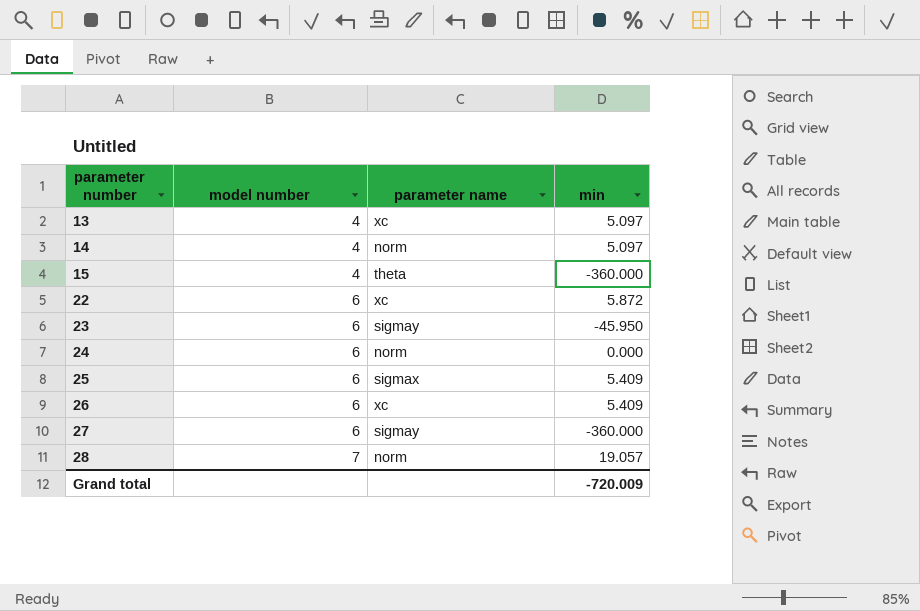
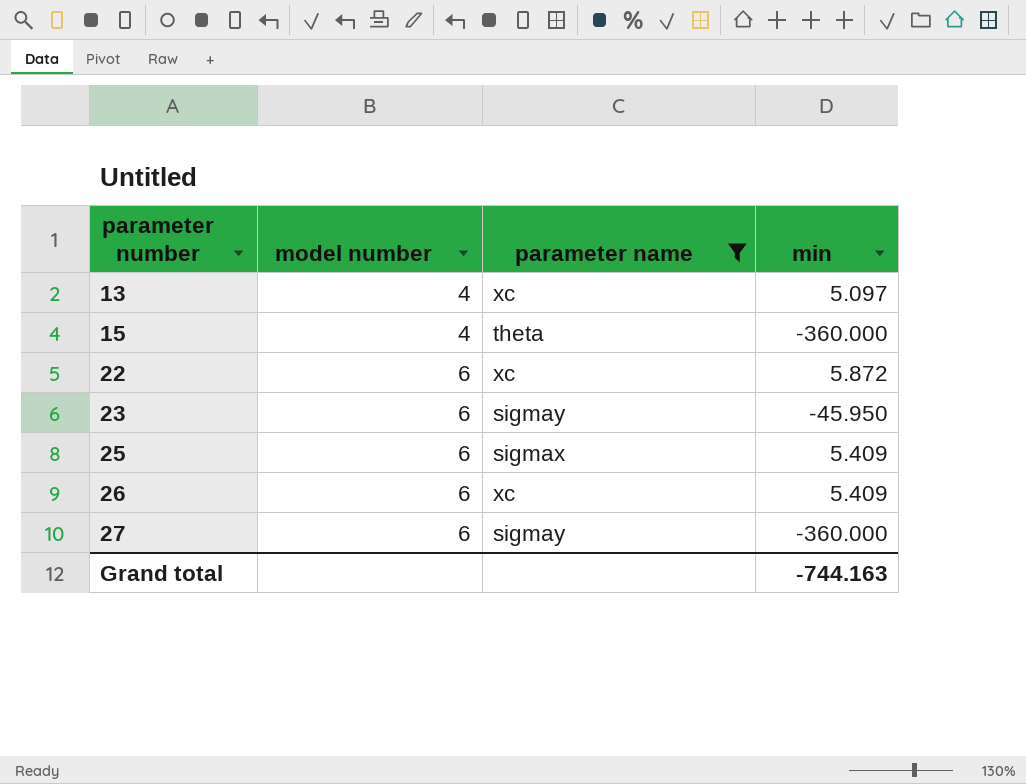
filter: none -> parameter name != norm
Grand total | min: -720.009 -> -744.163

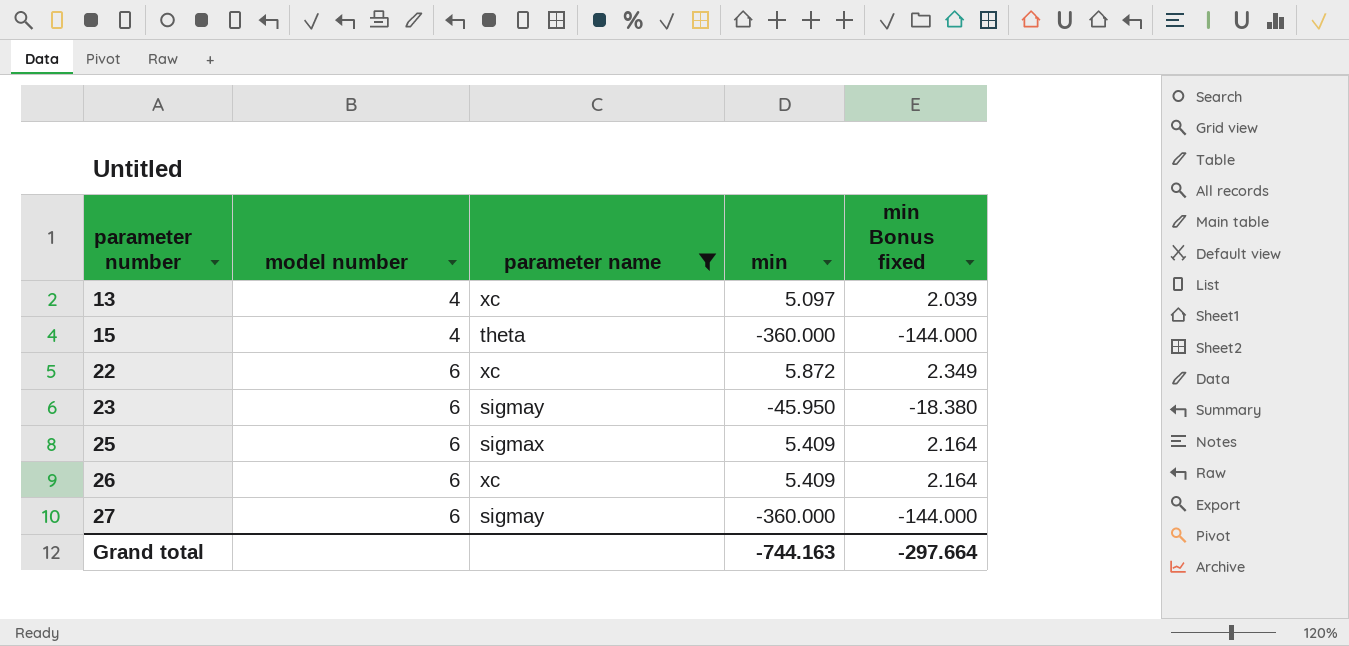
column min Bonus fixed | formula: none -> [min] * 0.4

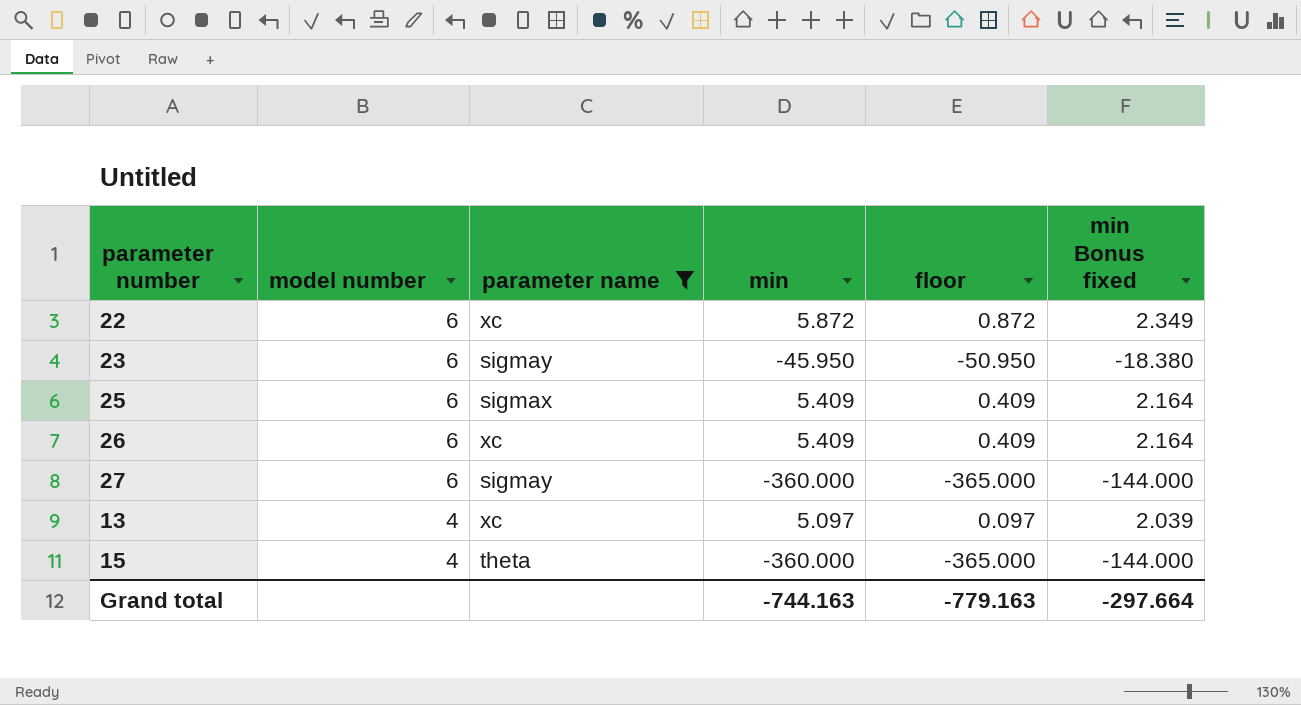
row order: parameter number ascending -> model number descending
column floor | formula: none -> [min] - 5

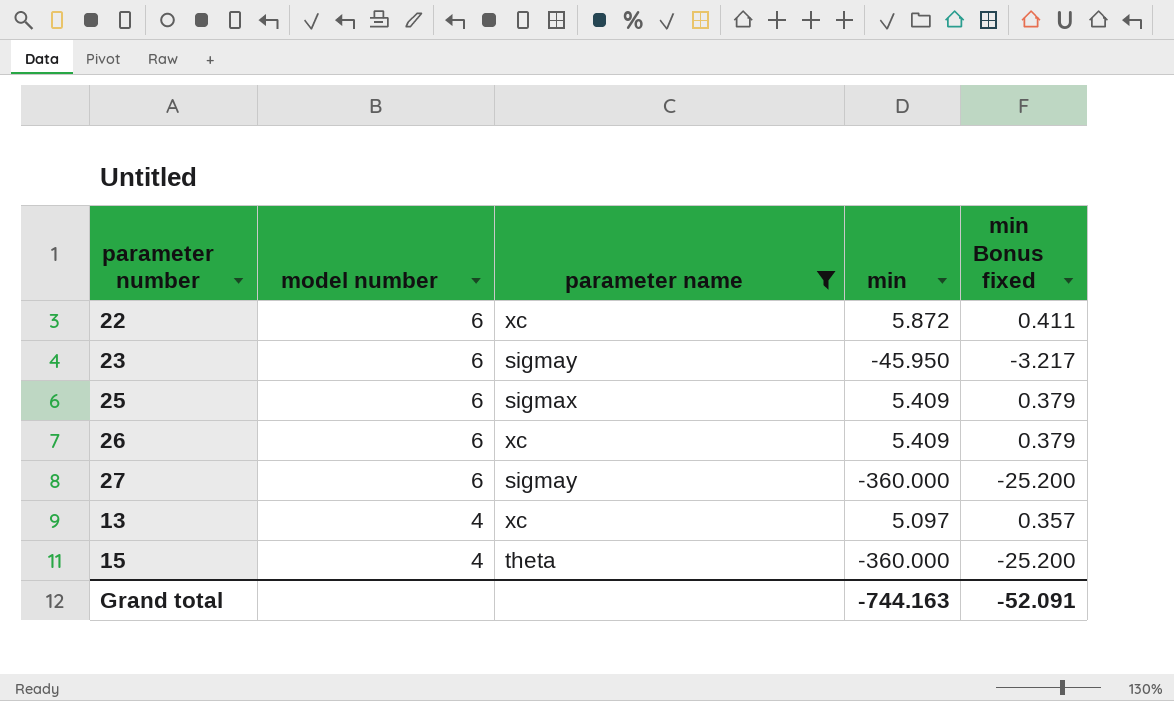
column floor | formula: [min] - 5 -> none
column min Bonus fixed | formula: [min] * 0.4 -> [min] * 0.07
Grand total | min Bonus fixed: -297.664 -> -52.091

